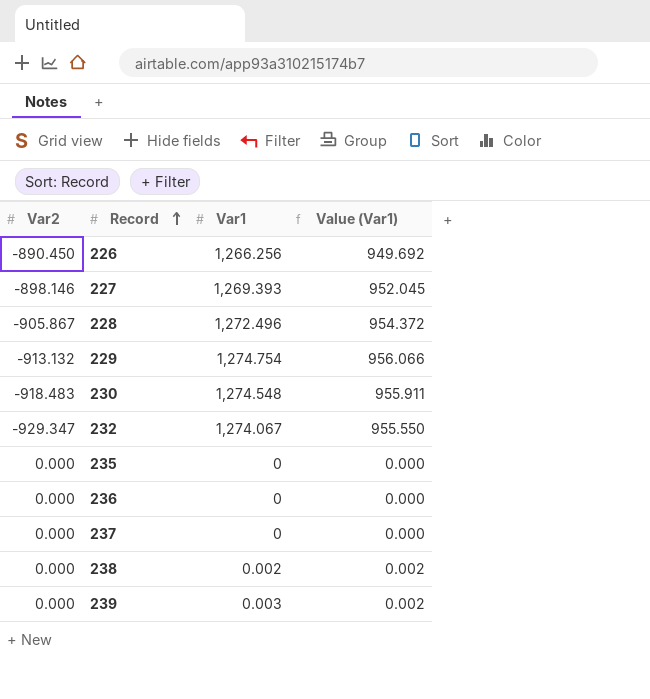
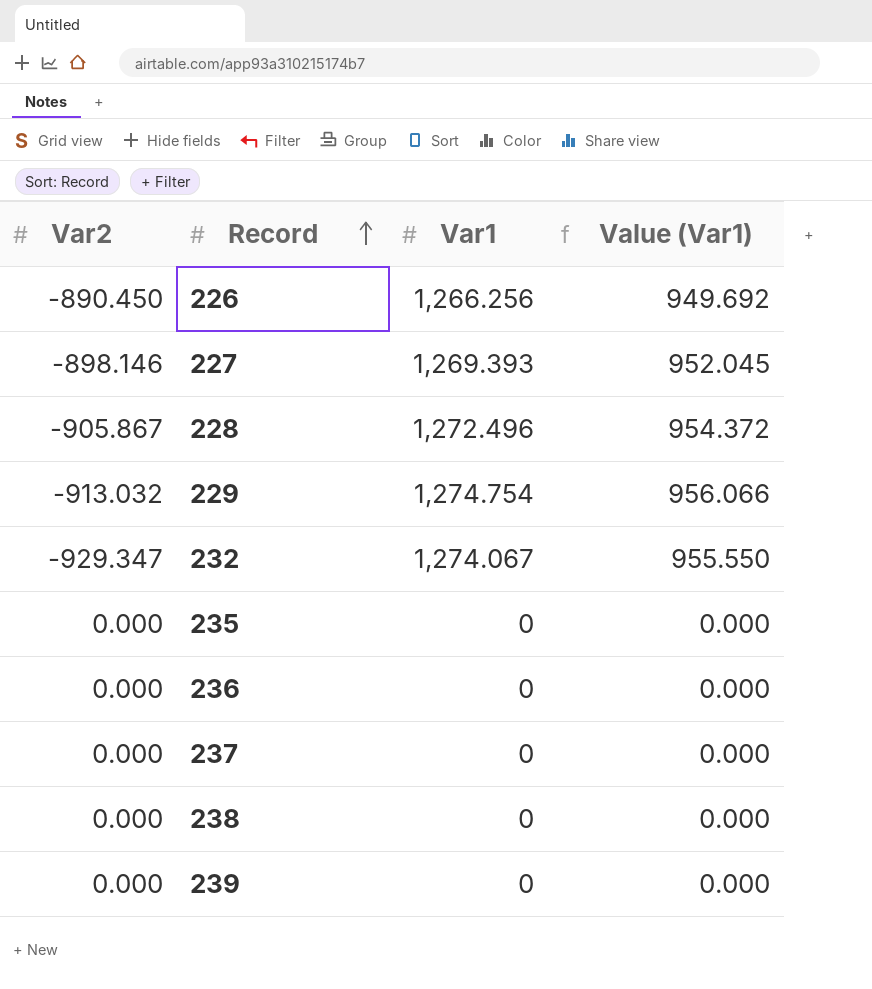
row 230: -918.483 | 1,274.548 | 955.911 -> none
229 | Var2: -913.132 -> -913.032
238 | Var1: 0.002 -> 0
238 | Value (Var1): 0.002 -> 0.000
239 | Var1: 0.003 -> 0
239 | Value (Var1): 0.002 -> 0.000

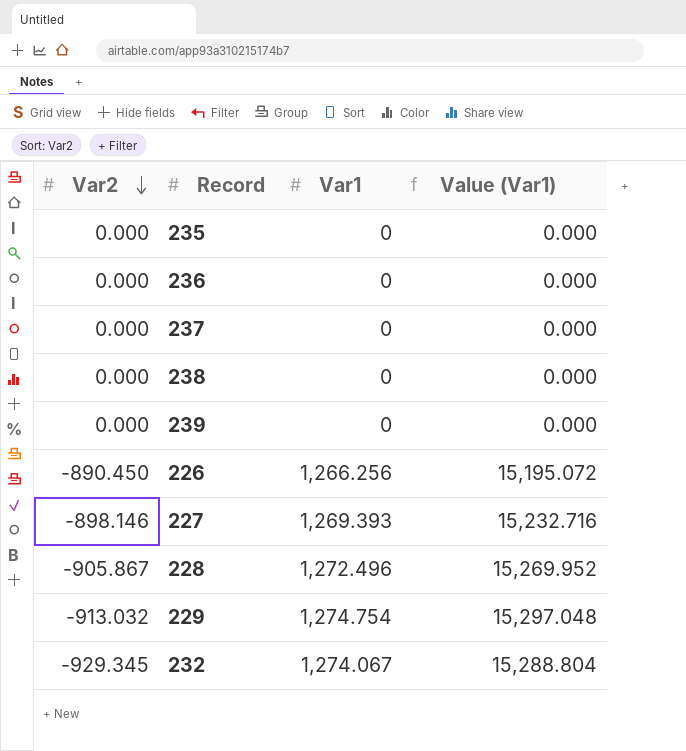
row order: Record ascending -> Var2 descending
column Value (Var1) | formula: [Var1] * 0.75 -> [Var1] * 12
232 | Var2: -929.347 -> -929.345

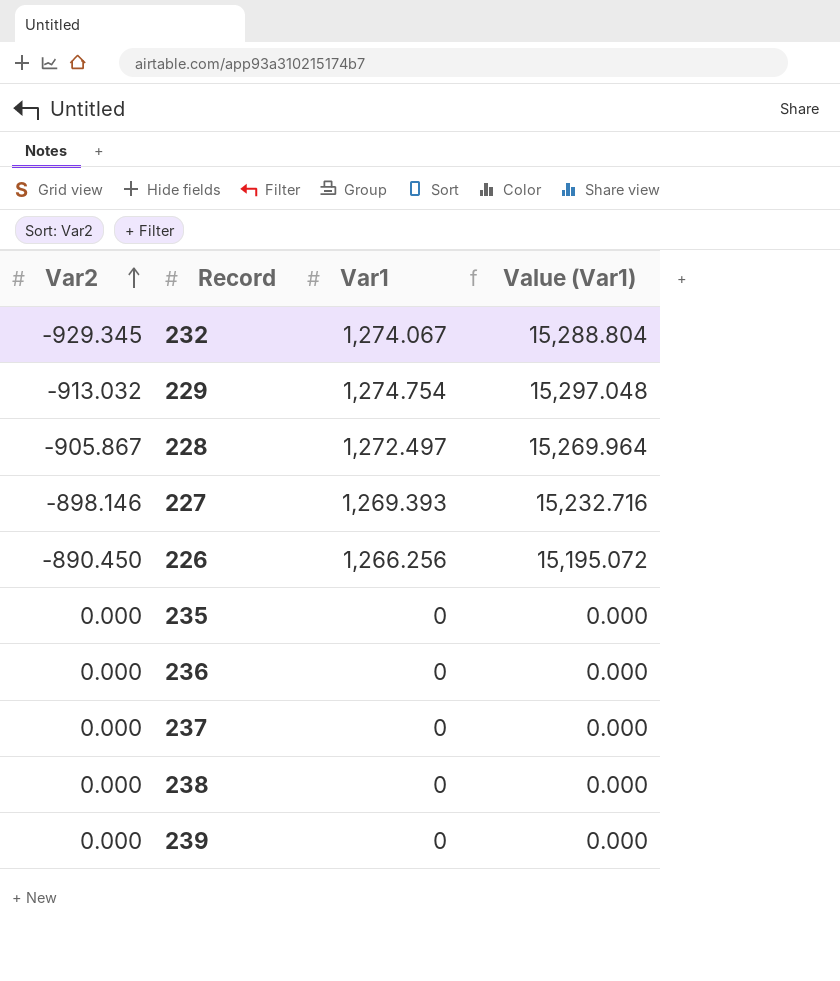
row order: Var2 descending -> Var2 ascending
228 | Var1: 1,272.496 -> 1,272.497
228 | Value (Var1): 15,269.952 -> 15,269.964

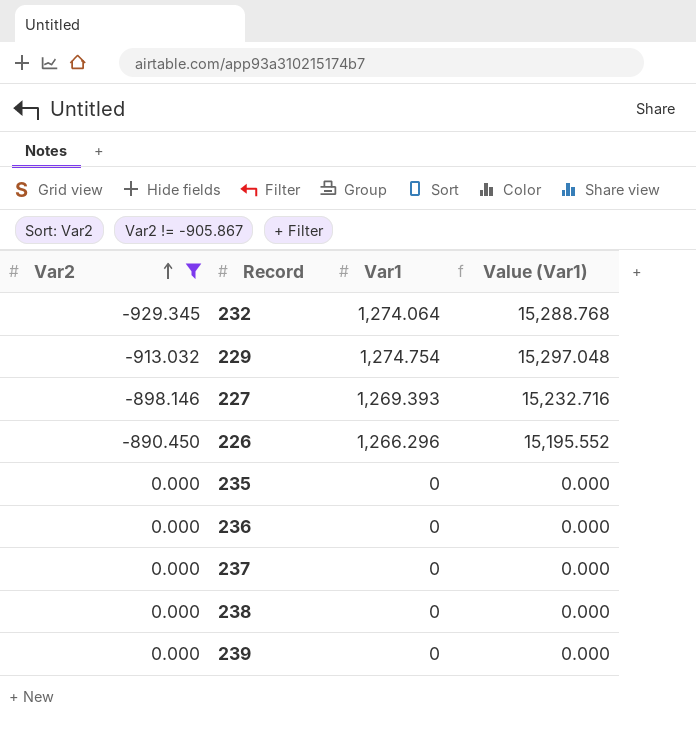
filter: none -> Var2 != -905.867
232 | Var1: 1,274.067 -> 1,274.064
232 | Value (Var1): 15,288.804 -> 15,288.768
226 | Var1: 1,266.256 -> 1,266.296
226 | Value (Var1): 15,195.072 -> 15,195.552

